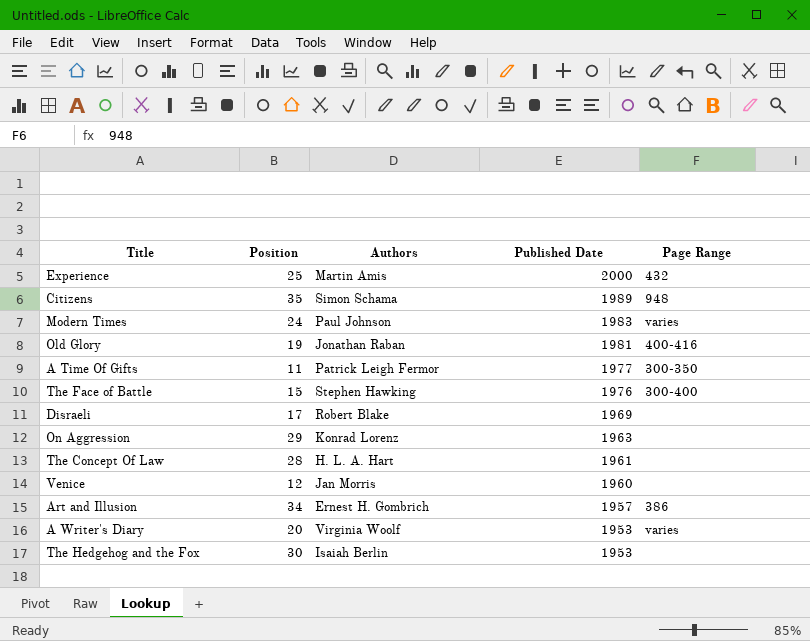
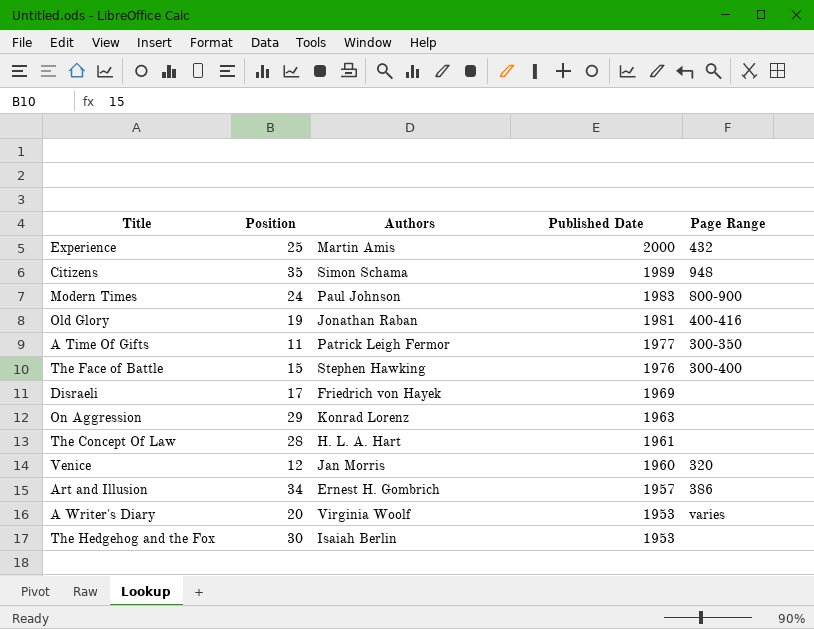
Modern Times | Page Range: varies -> 800-900
Disraeli | Authors: Robert Blake -> Friedrich von Hayek
Venice | Page Range: none -> 320

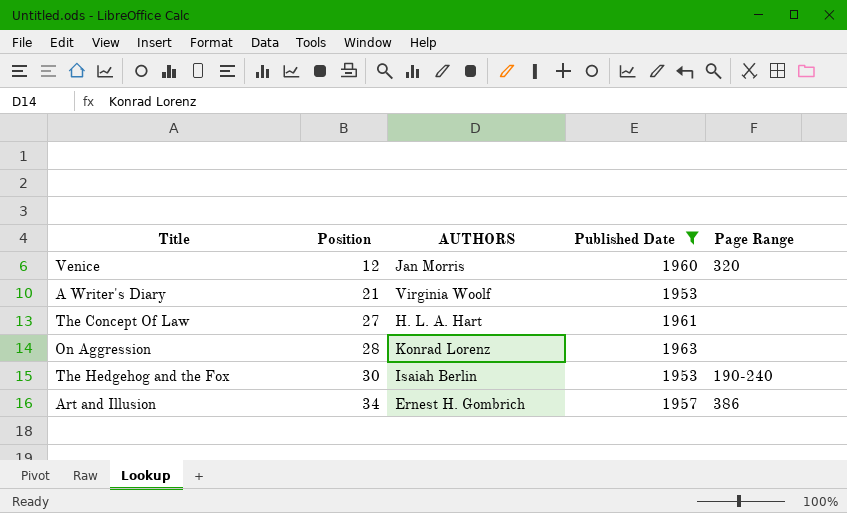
filter: none -> Published Date <= 1963
row order: Published Date descending -> Position ascending
column name: Authors -> AUTHORS
A Writer's Diary | Position: 20 -> 21
A Writer's Diary | Page Range: varies -> none
The Concept Of Law | Position: 28 -> 27
On Aggression | Position: 29 -> 28
The Hedgehog and the Fox | Page Range: none -> 190-240

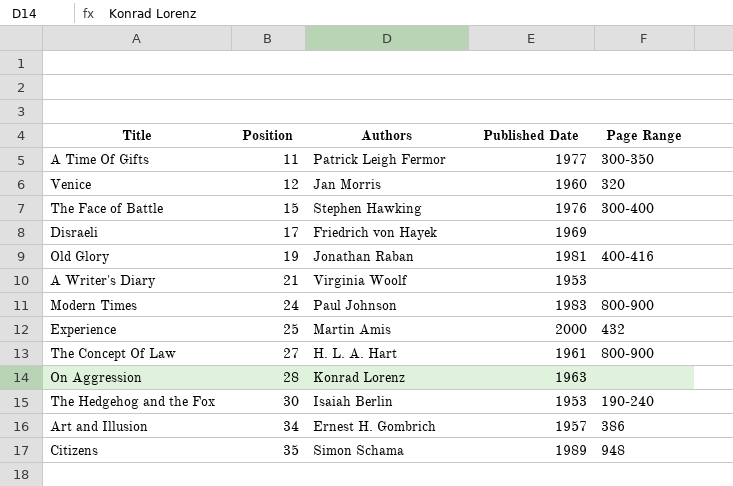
filter: Published Date <= 1963 -> none
column name: AUTHORS -> Authors
The Concept Of Law | Page Range: none -> 800-900

